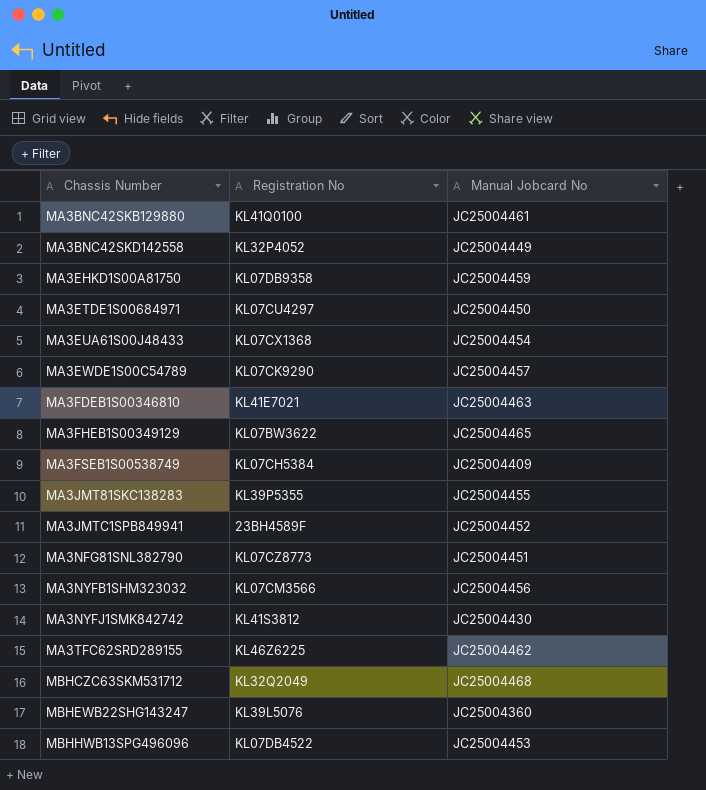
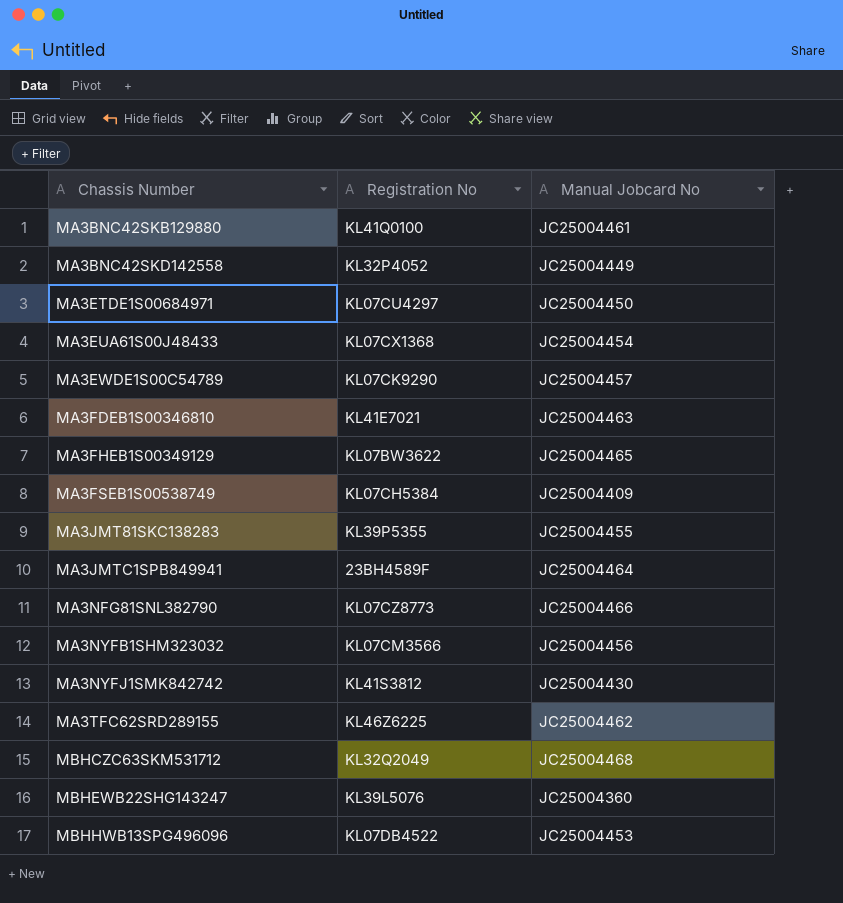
row MA3EHKD1S00A81750: KL07DB9358 | JC25004459 -> none
MA3JMTC1SPB849941 | Manual Jobcard No: JC25004452 -> JC25004464
MA3NFG81SNL382790 | Manual Jobcard No: JC25004451 -> JC25004466

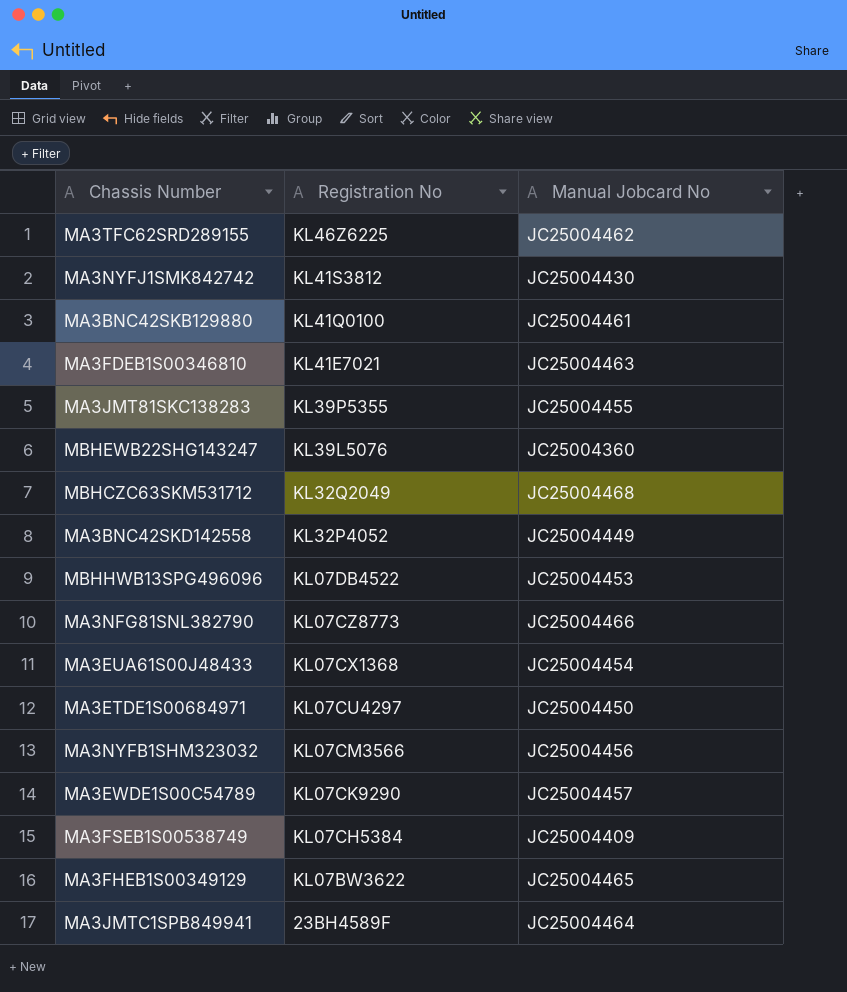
row order: Chassis Number ascending -> Registration No descending

